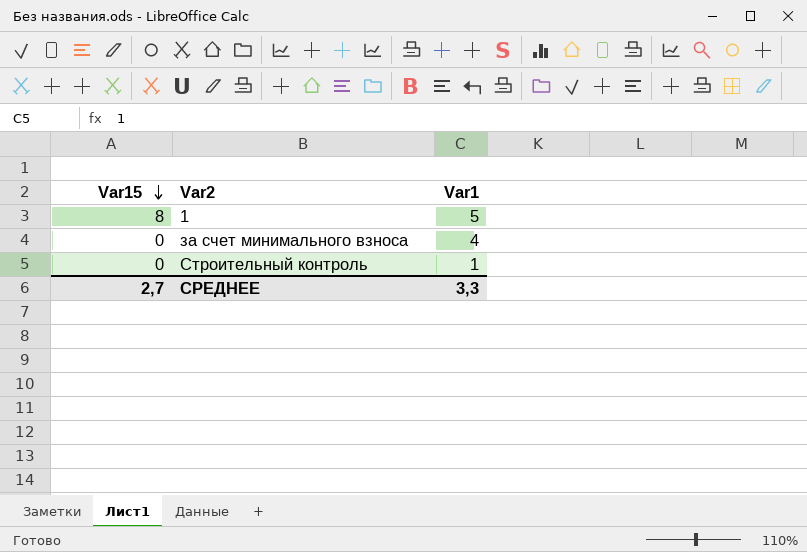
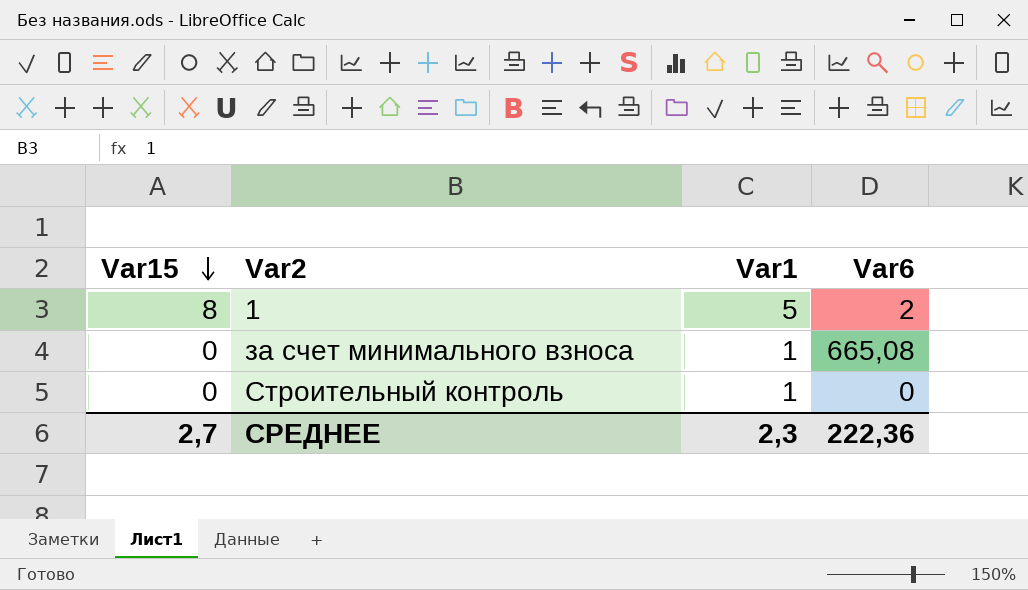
column Var6 | position: none -> 4
за счет минимального взноса | Var1: 4 -> 1
СРЕДНЕЕ | Var1: 3,3 -> 2,3

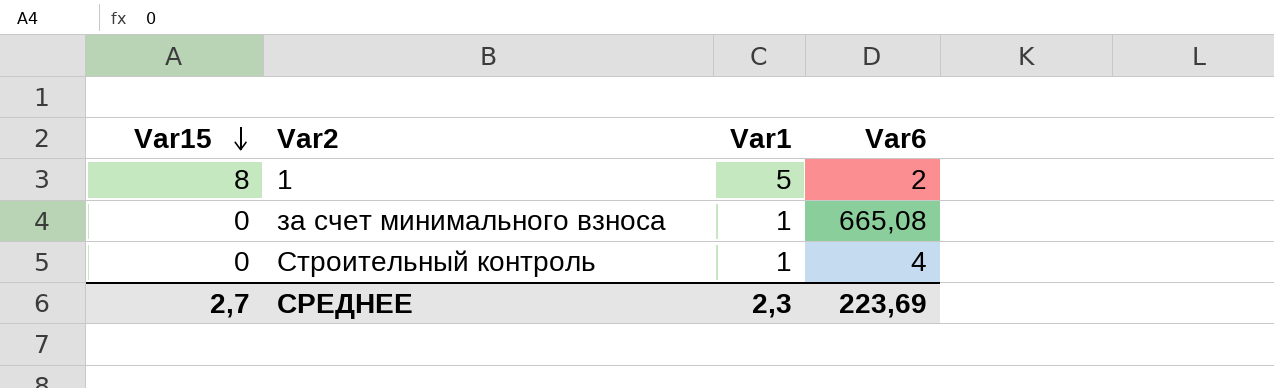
Строительный контроль | Var6: 0 -> 4
СРЕДНЕЕ | Var6: 222,36 -> 223,69

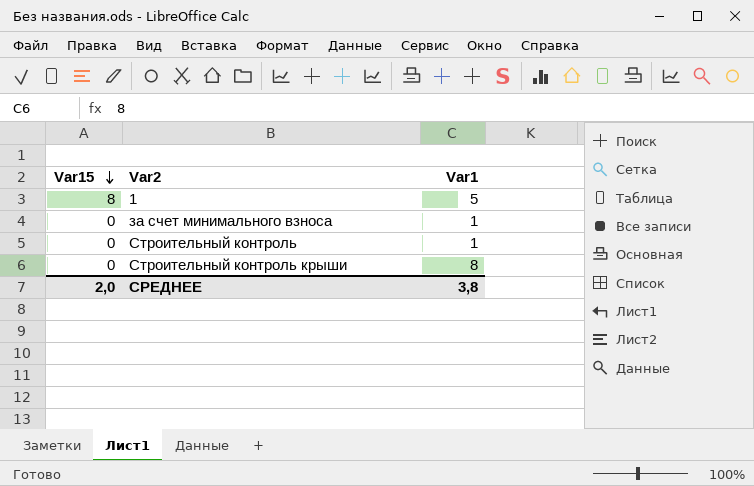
column Var6 | position: 4 -> none
row Строительный контроль крыши: none -> 0 | 8
СРЕДНЕЕ | Var15: 2,7 -> 2,0
СРЕДНЕЕ | Var1: 2,3 -> 3,8

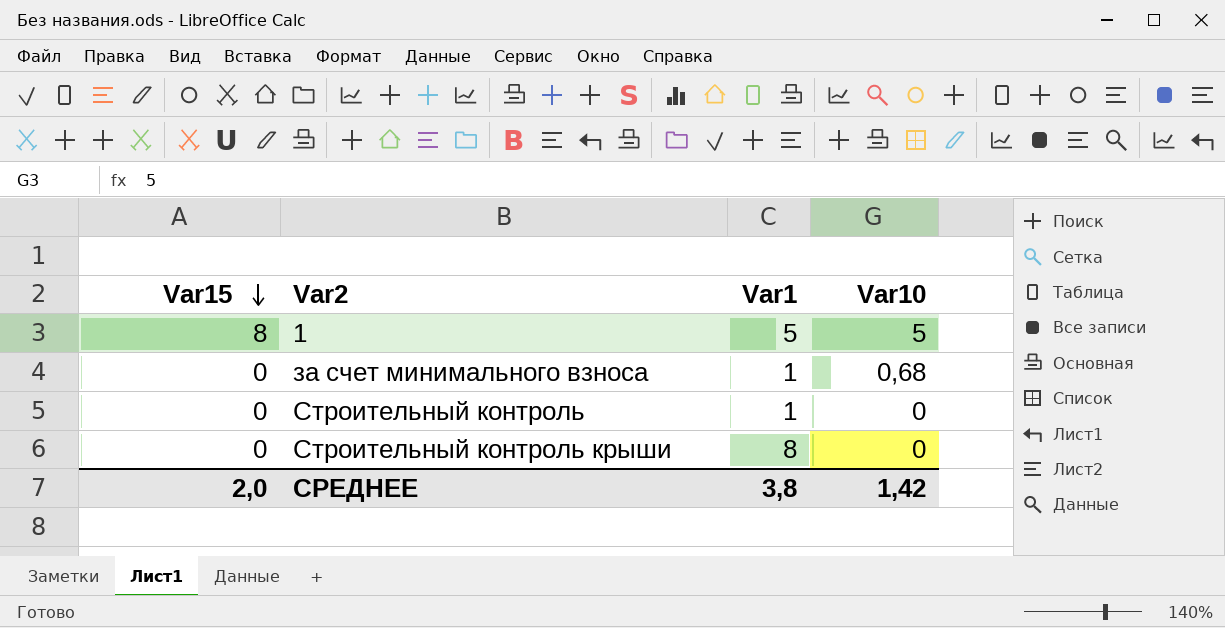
column Var10 | position: none -> 4

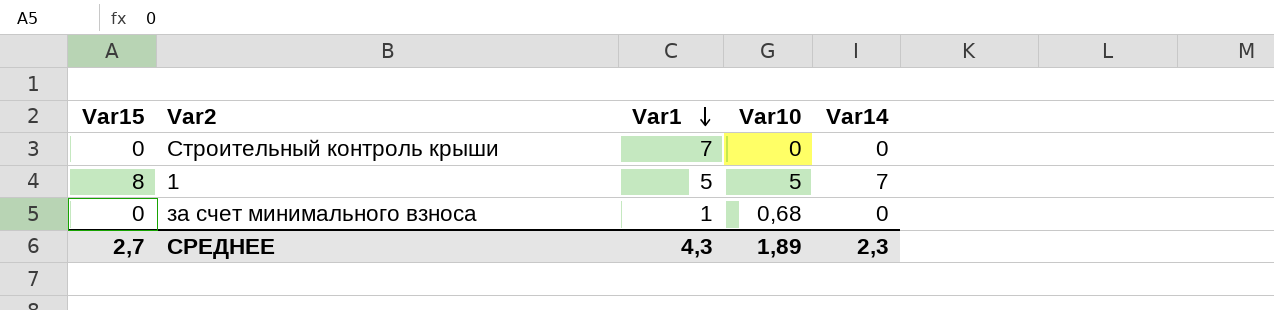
row order: Var15 descending -> Var1 descending
column Var14 | position: none -> 5
row Строительный контроль: 0 | 1 | 0 -> none
Строительный контроль крыши | Var1: 8 -> 7
СРЕДНЕЕ | Var15: 2,0 -> 2,7
СРЕДНЕЕ | Var1: 3,8 -> 4,3
СРЕДНЕЕ | Var10: 1,42 -> 1,89

